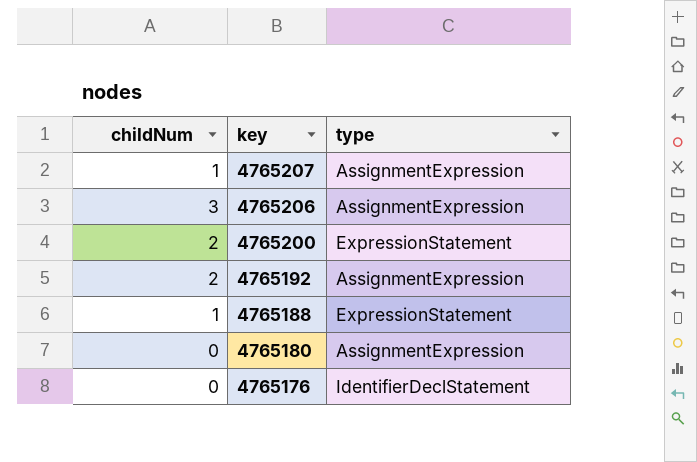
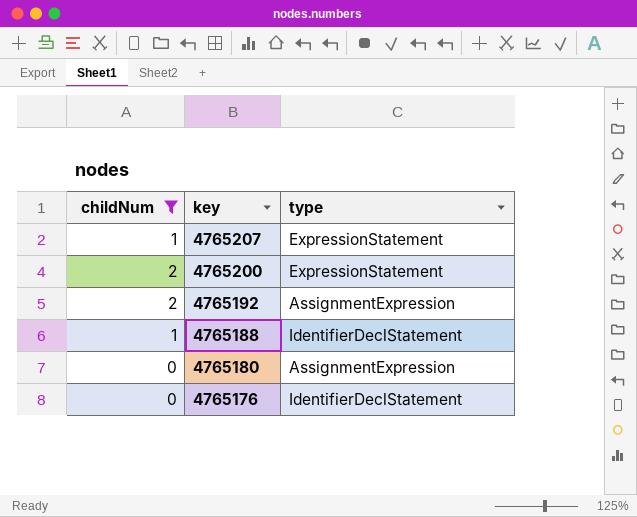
filter: none -> childNum != 3
4765207 | type: AssignmentExpression -> ExpressionStatement
4765188 | type: ExpressionStatement -> IdentifierDeclStatement

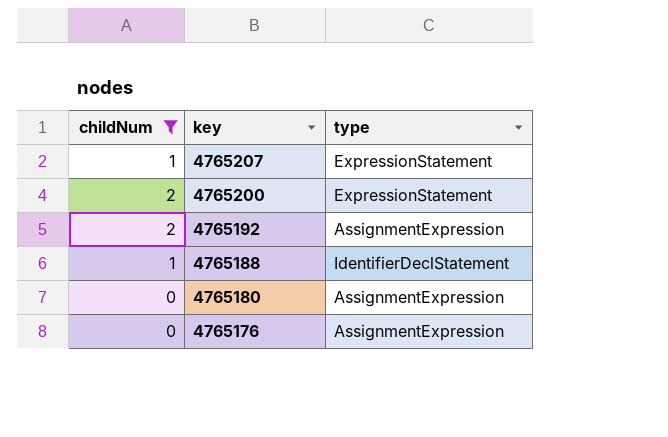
4765176 | type: IdentifierDeclStatement -> AssignmentExpression

